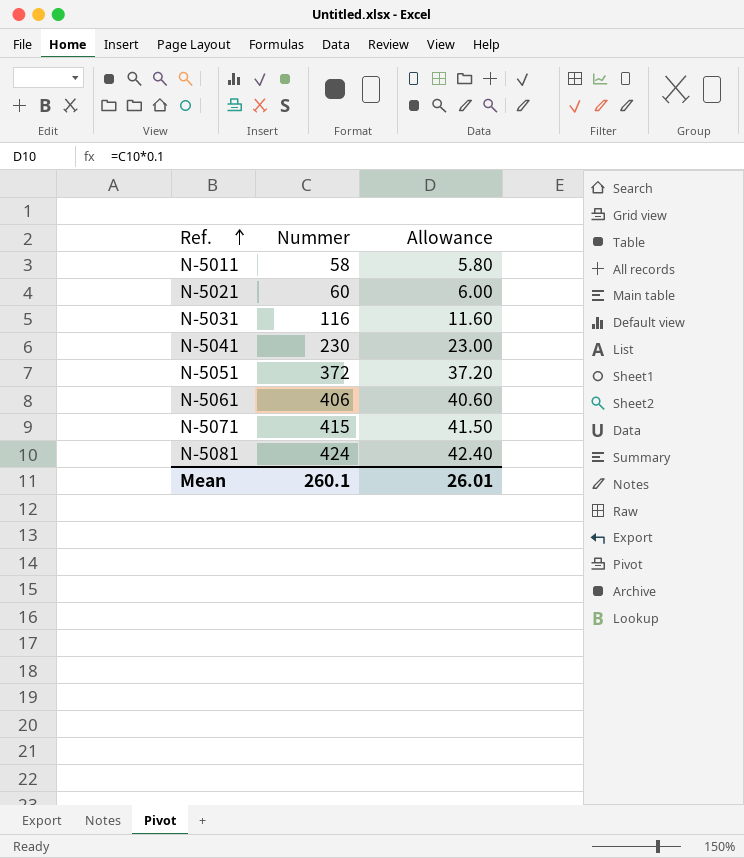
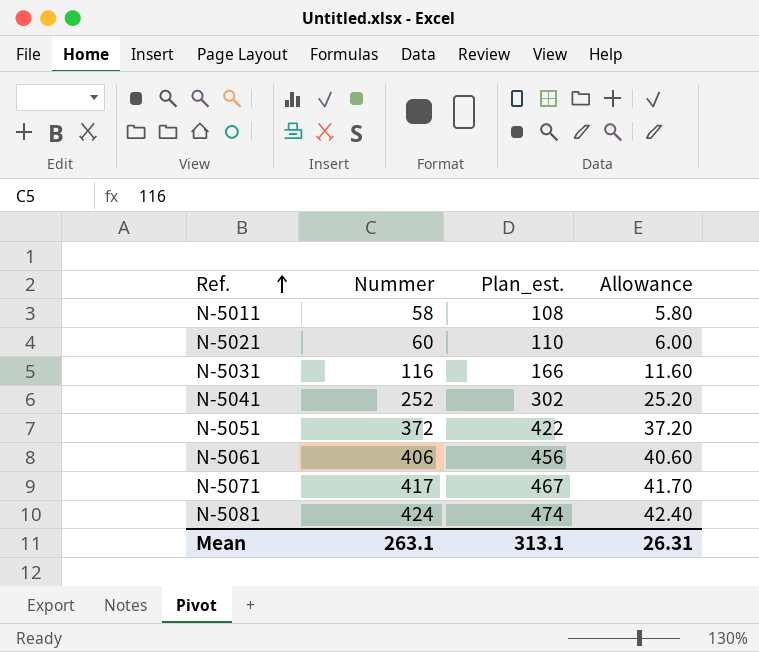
column Plan_est. | formula: none -> [Nummer] + 50
N-5041 | Nummer: 230 -> 252
N-5041 | Allowance: 23.00 -> 25.20
N-5071 | Nummer: 415 -> 417
N-5071 | Allowance: 41.50 -> 41.70
Mean | Nummer: 260.1 -> 263.1
Mean | Allowance: 26.01 -> 26.31

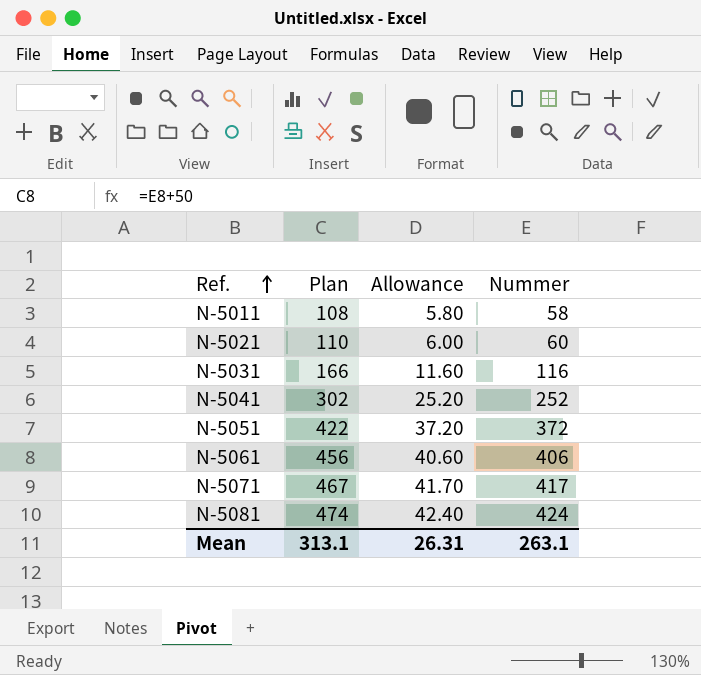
column name: Plan_est. -> Plan
column Nummer | position: 2 -> 4

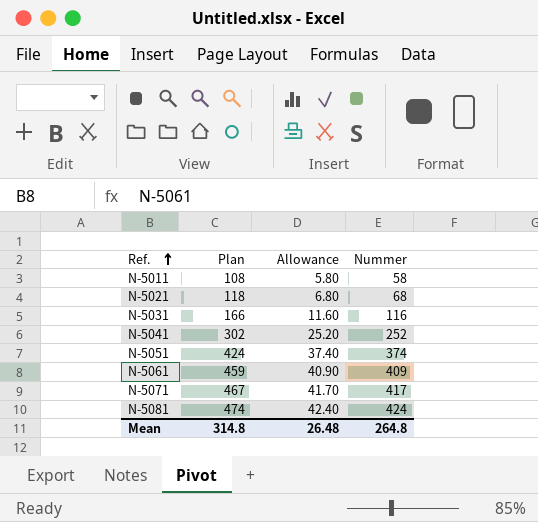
N-5021 | Plan: 110 -> 118
N-5021 | Allowance: 6.00 -> 6.80
N-5021 | Nummer: 60 -> 68
N-5051 | Plan: 422 -> 424
N-5051 | Allowance: 37.20 -> 37.40
N-5051 | Nummer: 372 -> 374
N-5061 | Plan: 456 -> 459
N-5061 | Allowance: 40.60 -> 40.90
N-5061 | Nummer: 406 -> 409
Mean | Plan: 313.1 -> 314.8
Mean | Allowance: 26.31 -> 26.48
Mean | Nummer: 263.1 -> 264.8

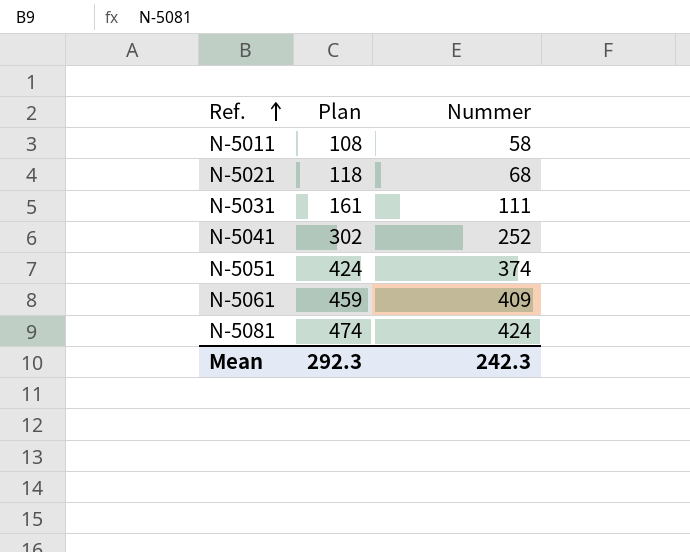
column Allowance | formula: [Nummer] * 0.1 -> none
row N-5071: 467 | 41.70 | 417 -> none
N-5031 | Plan: 166 -> 161
N-5031 | Nummer: 116 -> 111
Mean | Plan: 314.8 -> 292.3
Mean | Nummer: 264.8 -> 242.3

